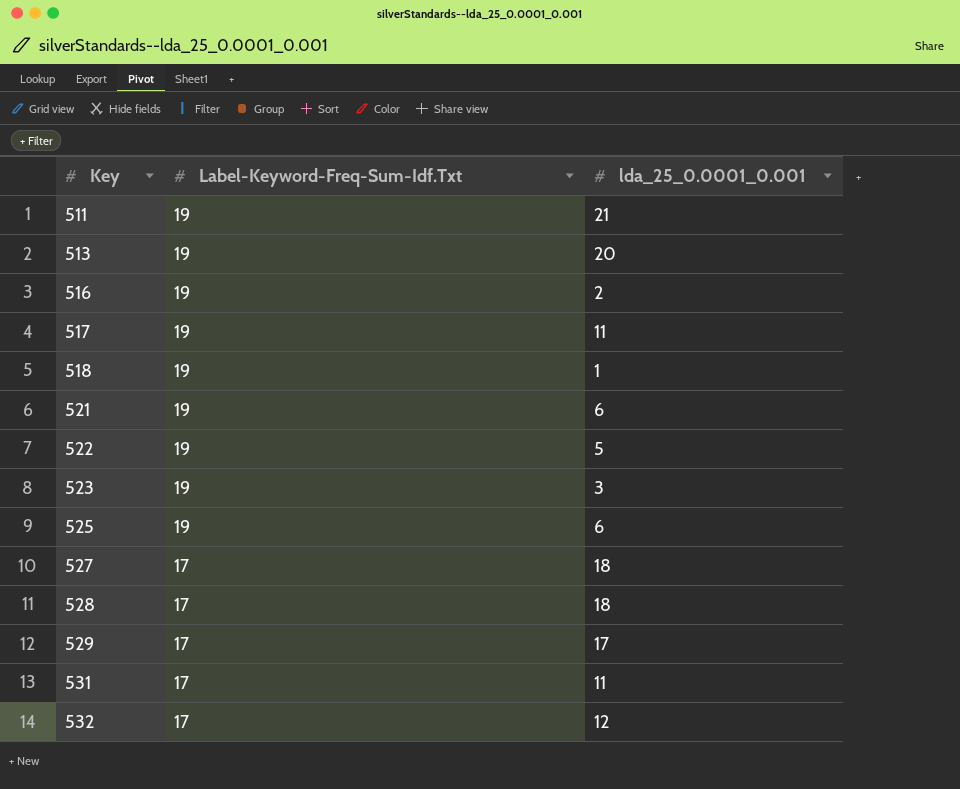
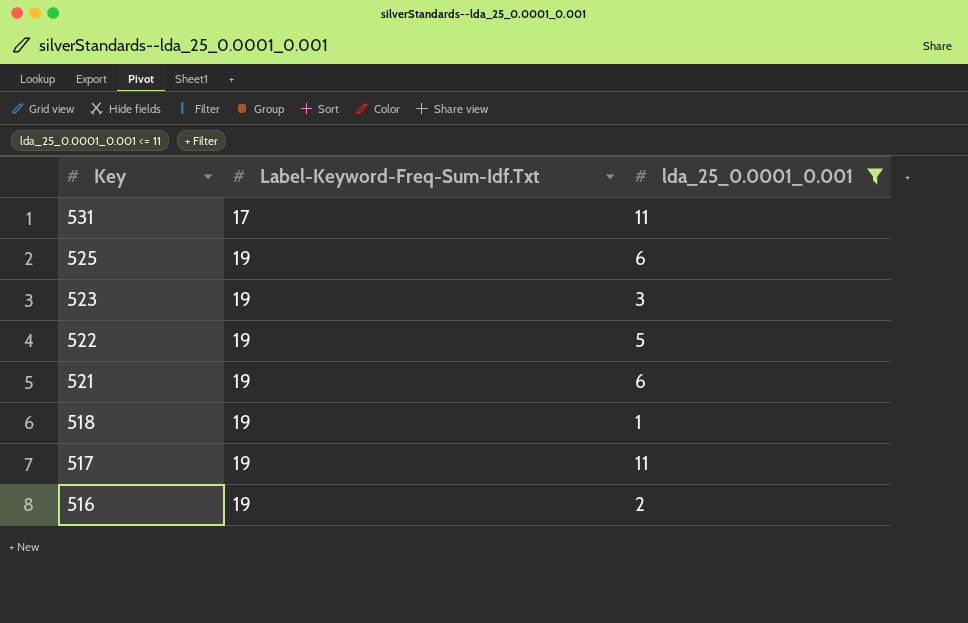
filter: none -> lda_25_0.0001_0.001 <= 11
row order: Key ascending -> Key descending

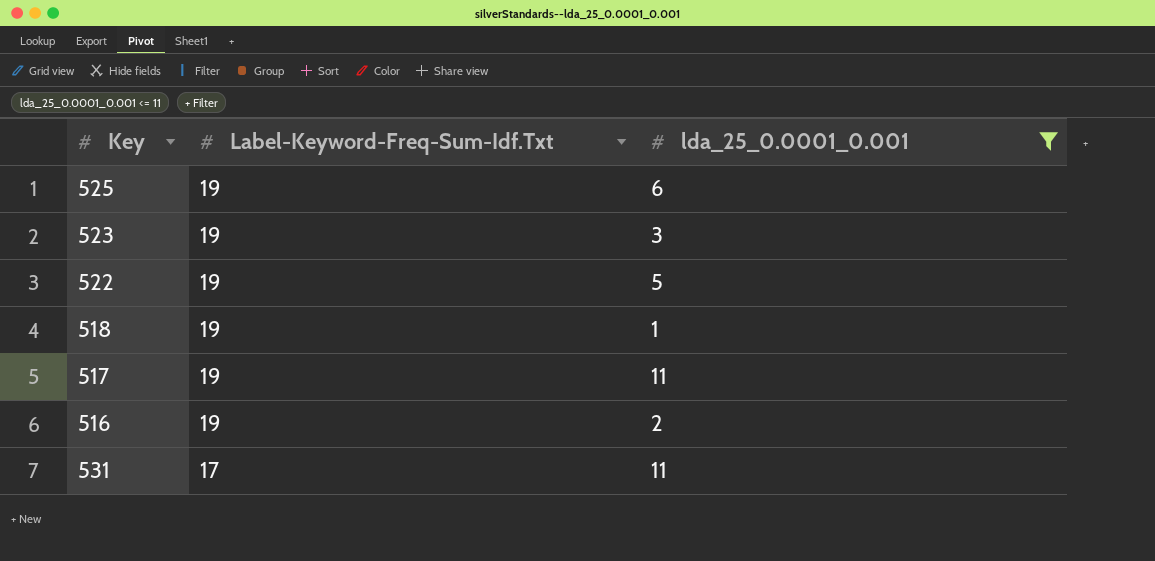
row order: Key descending -> Label-Keyword-Freq-Sum-Idf.Txt descending
row 521: 19 | 6 -> none

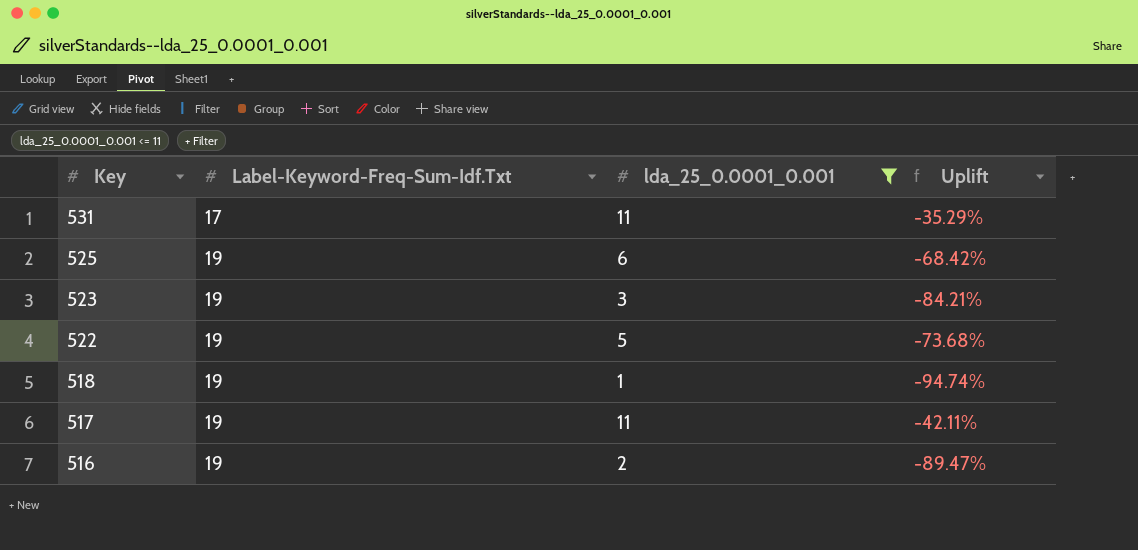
row order: Label-Keyword-Freq-Sum-Idf.Txt descending -> Key descending
column Uplift | formula: none -> ([lda_25_0.0001_0.001] - [Label-Keyword-Freq-Sum-Idf.Txt]) / [Label-Keyword-Freq-Sum-Idf.Txt]

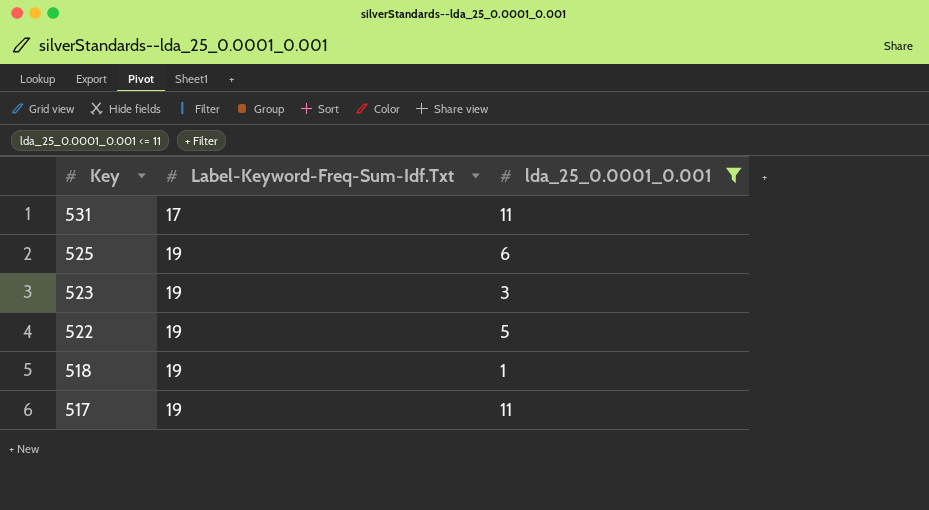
column Uplift | formula: ([lda_25_0.0001_0.001] - [Label-Keyword-Freq-Sum-Idf.Txt]) / [Label-Keyword-Freq-Sum-Idf.Txt] -> none
row 516: 19 | 2 | -89.47% -> none

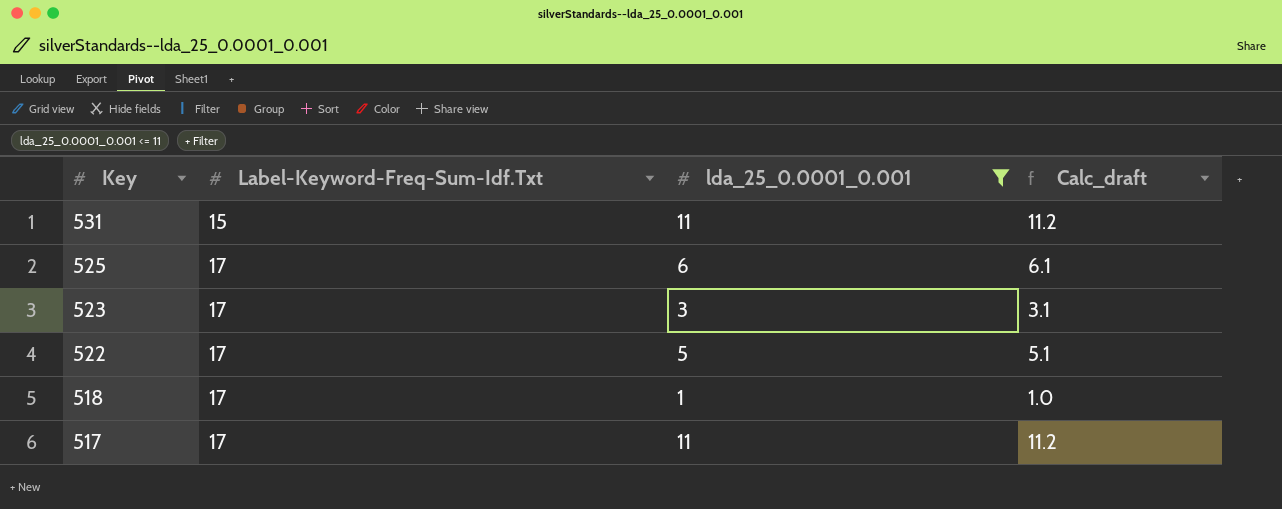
column Calc_draft | formula: none -> [lda_25_0.0001_0.001] * 1.02
531 | Label-Keyword-Freq-Sum-Idf.Txt: 17 -> 15
525 | Label-Keyword-Freq-Sum-Idf.Txt: 19 -> 17
523 | Label-Keyword-Freq-Sum-Idf.Txt: 19 -> 17
522 | Label-Keyword-Freq-Sum-Idf.Txt: 19 -> 17
518 | Label-Keyword-Freq-Sum-Idf.Txt: 19 -> 17
517 | Label-Keyword-Freq-Sum-Idf.Txt: 19 -> 17

